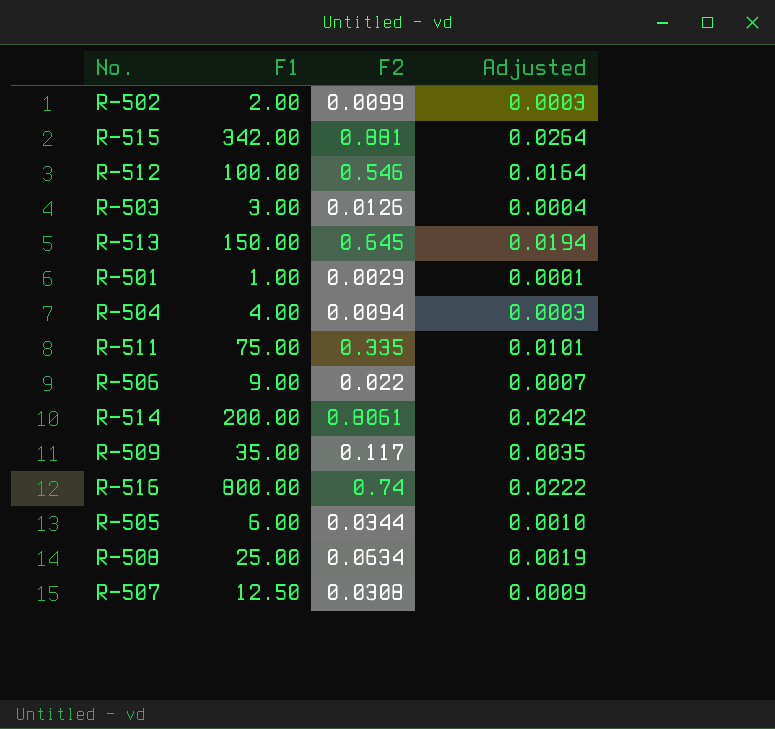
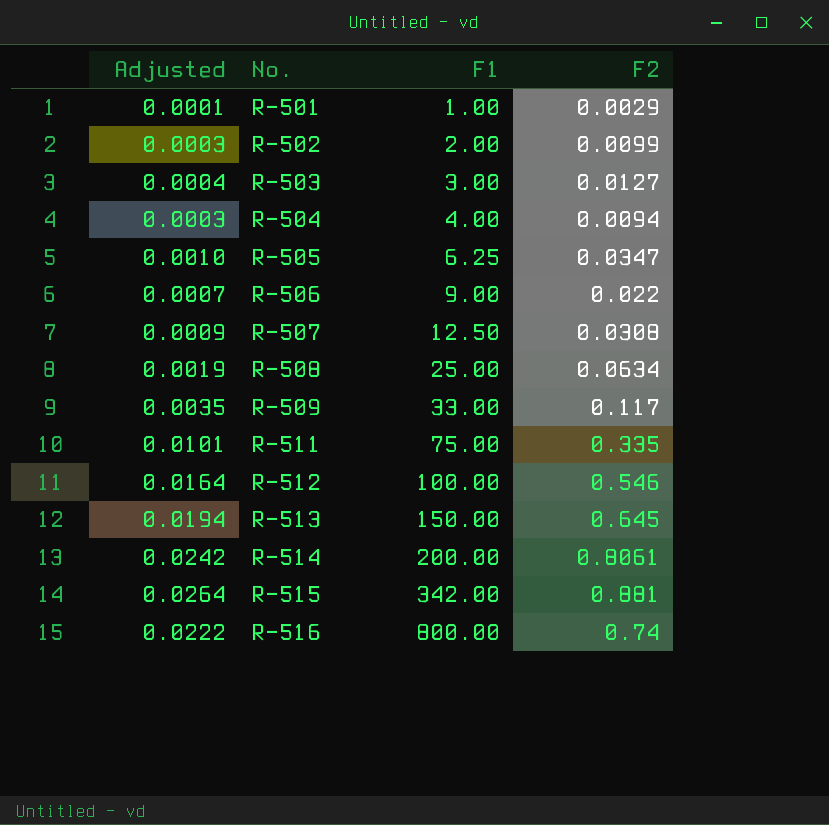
row order: none -> No. ascending
column Adjusted | position: 4 -> 1
R-503 | F2: 0.0126 -> 0.0127
R-505 | F1: 6.00 -> 6.25
R-505 | F2: 0.0344 -> 0.0347
R-509 | F1: 35.00 -> 33.00

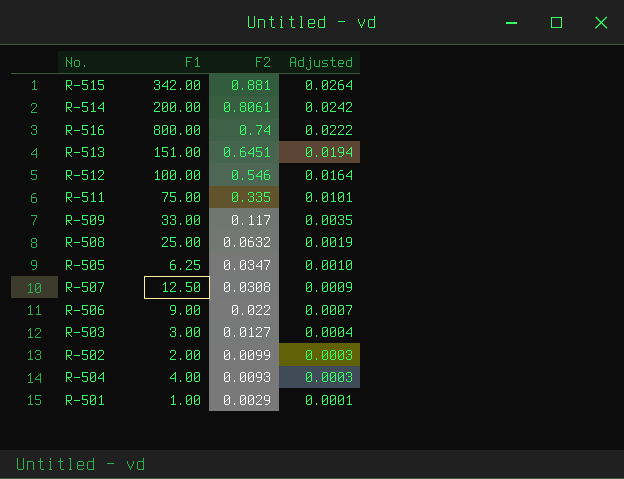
row order: No. ascending -> F2 descending
column Adjusted | position: 1 -> 4
R-513 | F1: 150.00 -> 151.00
R-513 | F2: 0.645 -> 0.6451
R-508 | F2: 0.0634 -> 0.0632
R-504 | F2: 0.0094 -> 0.0093

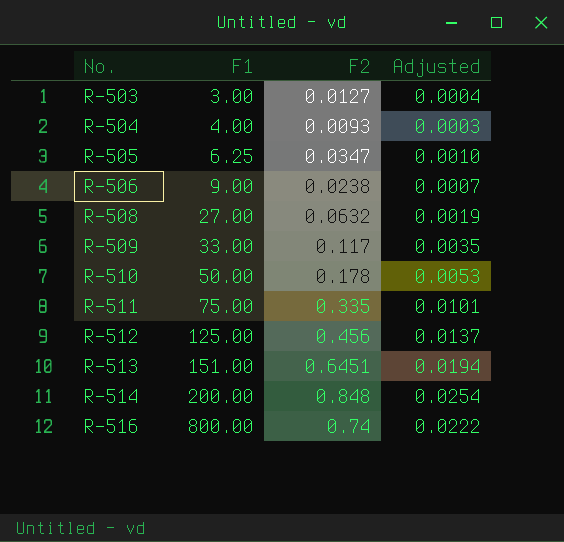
row order: F2 descending -> No. ascending
row R-515: 342.00 | 0.881 | 0.0264 -> none
row R-507: 12.50 | 0.0308 | 0.0009 -> none
row R-502: 2.00 | 0.0099 | 0.0003 -> none
row R-501: 1.00 | 0.0029 | 0.0001 -> none
R-506 | F2: 0.022 -> 0.0238
R-508 | F1: 25.00 -> 27.00
row R-510: none -> 50.00 | 0.178 | 0.0053
R-512 | F1: 100.00 -> 125.00
R-512 | F2: 0.546 -> 0.456
R-512 | Adjusted: 0.0164 -> 0.0137
R-514 | F2: 0.8061 -> 0.848
R-514 | Adjusted: 0.0242 -> 0.0254

